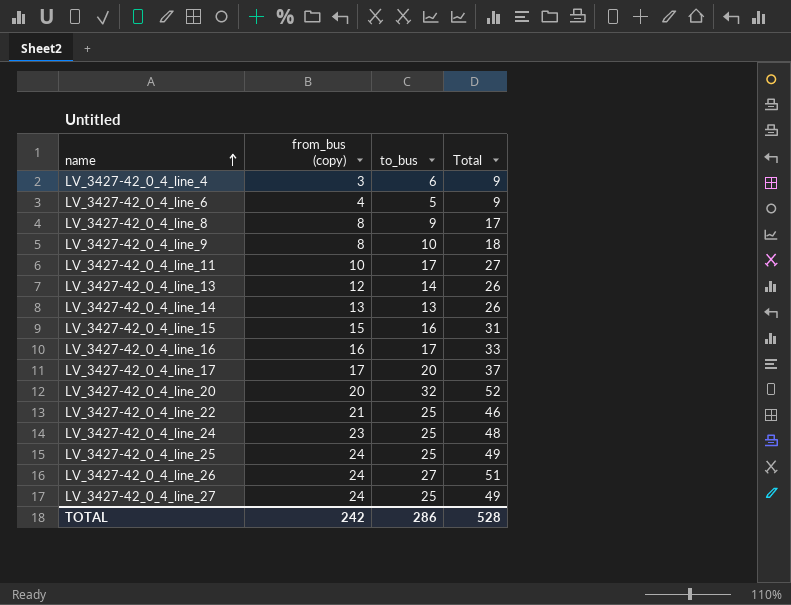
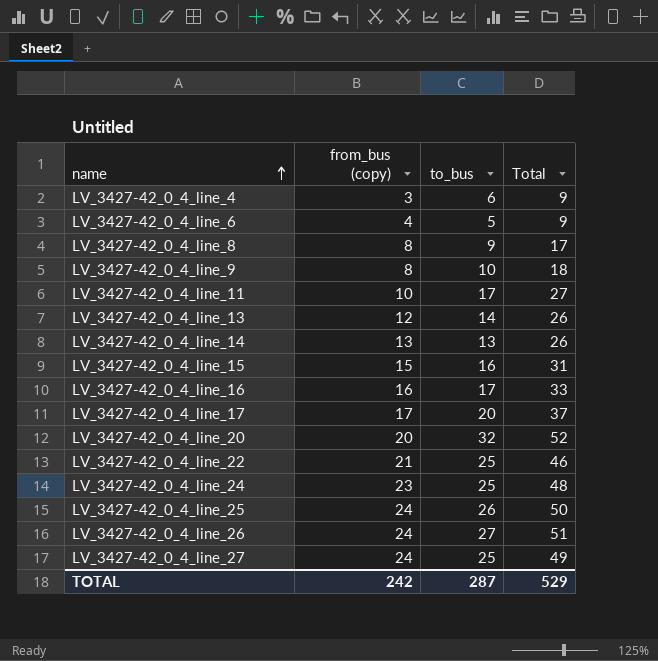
LV_3427-42_0_4_line_25 | to_bus: 25 -> 26
LV_3427-42_0_4_line_25 | Total: 49 -> 50
TOTAL | to_bus: 286 -> 287
TOTAL | Total: 528 -> 529

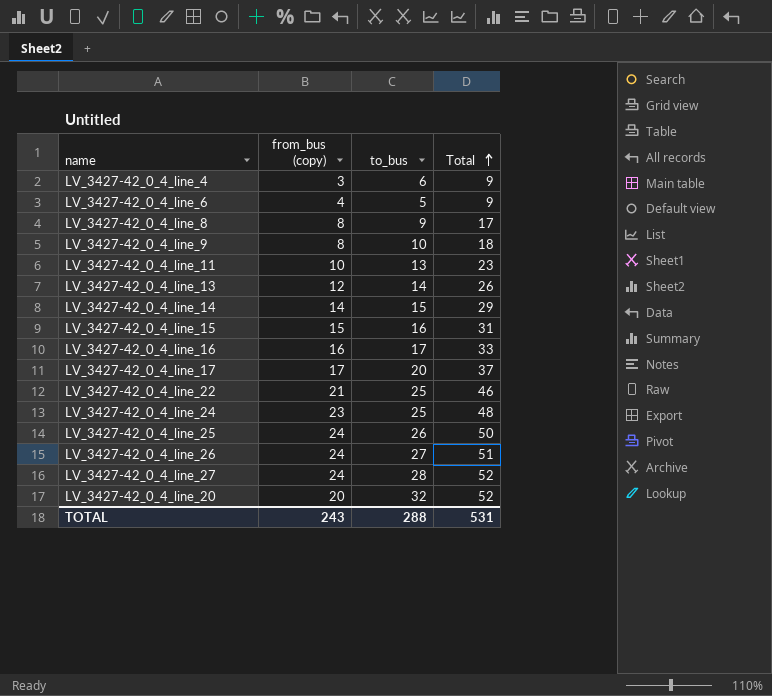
row order: name ascending -> Total ascending
LV_3427-42_0_4_line_11 | to_bus: 17 -> 13
LV_3427-42_0_4_line_11 | Total: 27 -> 23
LV_3427-42_0_4_line_14 | from_bus (copy): 13 -> 14
LV_3427-42_0_4_line_14 | to_bus: 13 -> 15
LV_3427-42_0_4_line_14 | Total: 26 -> 29
LV_3427-42_0_4_line_27 | to_bus: 25 -> 28
LV_3427-42_0_4_line_27 | Total: 49 -> 52
TOTAL | from_bus (copy): 242 -> 243
TOTAL | to_bus: 287 -> 288
TOTAL | Total: 529 -> 531

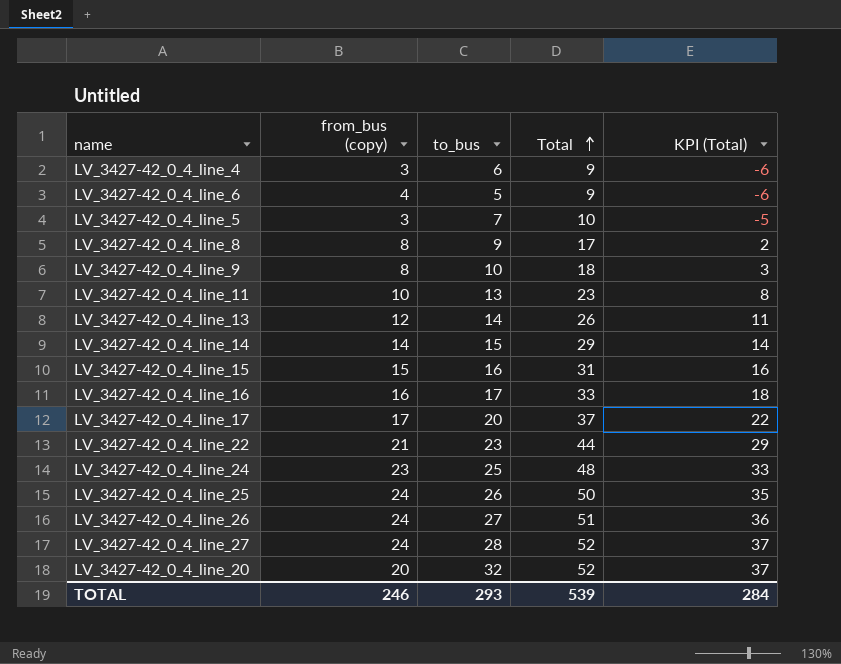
column KPI (Total) | formula: none -> [Total] - 15
row LV_3427-42_0_4_line_5: none -> 3 | 7 | 10 | -5
LV_3427-42_0_4_line_22 | to_bus: 25 -> 23
LV_3427-42_0_4_line_22 | Total: 46 -> 44
TOTAL | from_bus (copy): 243 -> 246
TOTAL | to_bus: 288 -> 293
TOTAL | Total: 531 -> 539

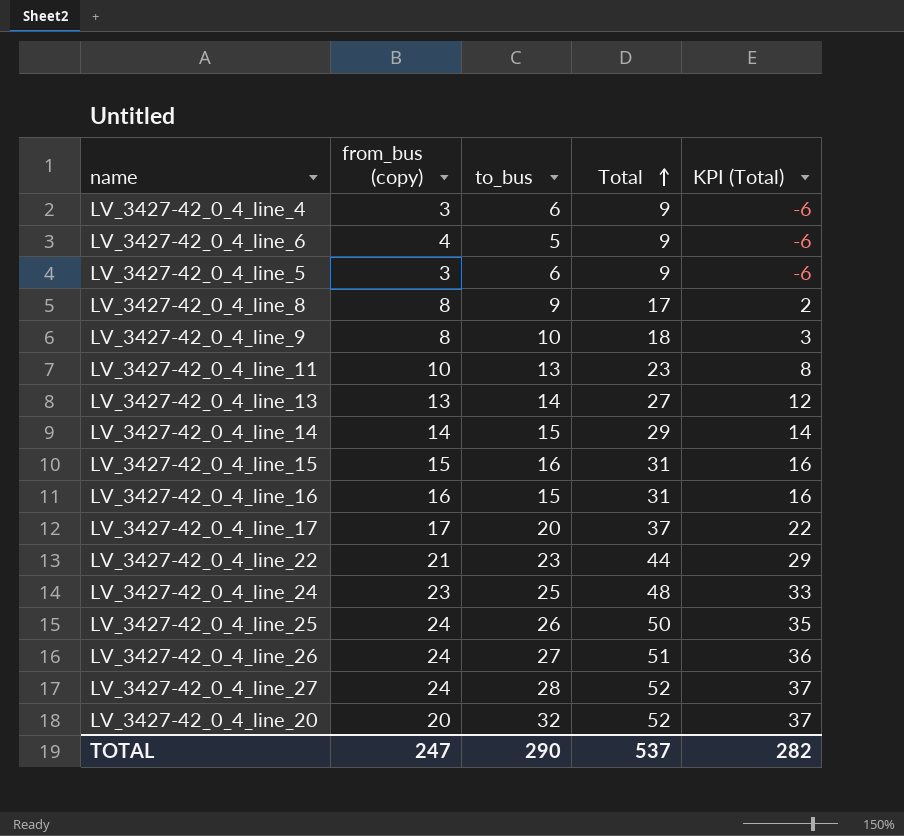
LV_3427-42_0_4_line_5 | to_bus: 7 -> 6
LV_3427-42_0_4_line_5 | Total: 10 -> 9
LV_3427-42_0_4_line_5 | KPI (Total): -5 -> -6
LV_3427-42_0_4_line_13 | from_bus (copy): 12 -> 13
LV_3427-42_0_4_line_13 | Total: 26 -> 27
LV_3427-42_0_4_line_13 | KPI (Total): 11 -> 12
LV_3427-42_0_4_line_16 | to_bus: 17 -> 15
LV_3427-42_0_4_line_16 | Total: 33 -> 31
LV_3427-42_0_4_line_16 | KPI (Total): 18 -> 16
TOTAL | from_bus (copy): 246 -> 247
TOTAL | to_bus: 293 -> 290
TOTAL | Total: 539 -> 537
TOTAL | KPI (Total): 284 -> 282

